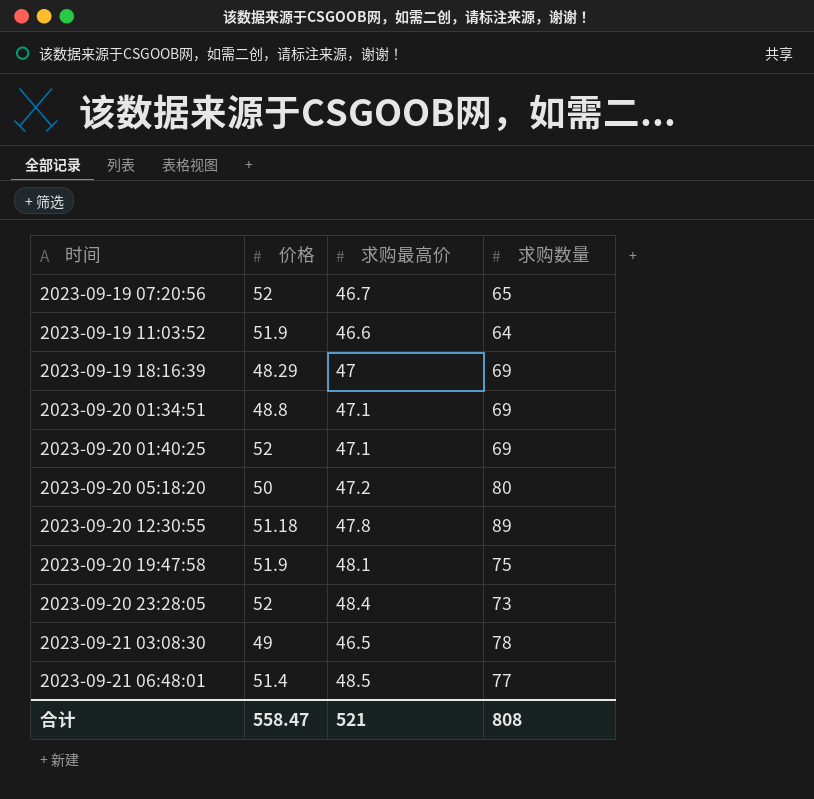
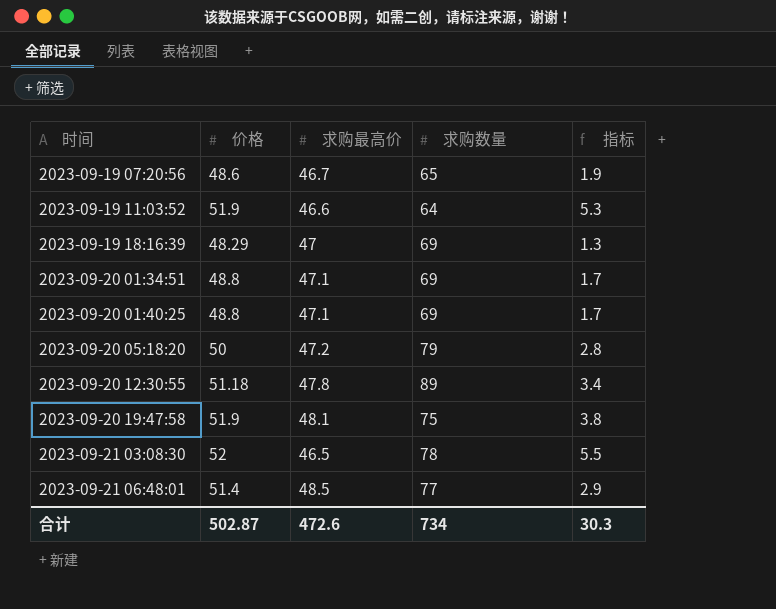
column 指标 | formula: none -> [价格] - [求购最高价]
row 2023-09-20 23:28:05: 52 | 48.4 | 73 -> none
2023-09-19 07:20:56 | 价格: 52 -> 48.6
2023-09-20 01:40:25 | 价格: 52 -> 48.8
2023-09-20 05:18:20 | 求购数量: 80 -> 79
2023-09-21 03:08:30 | 价格: 49 -> 52
合计 | 价格: 558.47 -> 502.87
合计 | 求购最高价: 521 -> 472.6
合计 | 求购数量: 808 -> 734

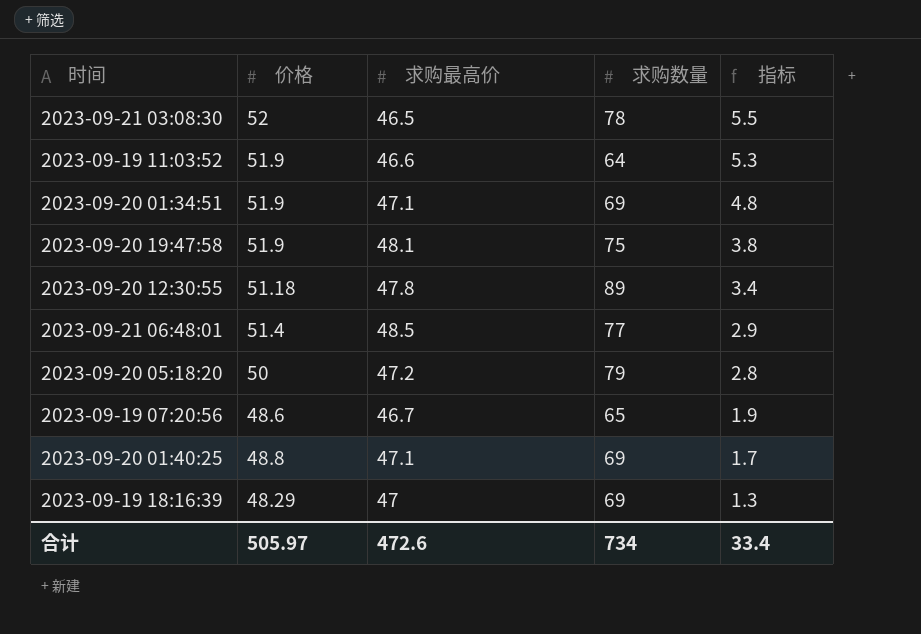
row order: 时间 ascending -> 指标 descending
2023-09-20 01:34:51 | 价格: 48.8 -> 51.9
2023-09-20 01:34:51 | 指标: 1.7 -> 4.8
合计 | 价格: 502.87 -> 505.97
合计 | 指标: 30.3 -> 33.4

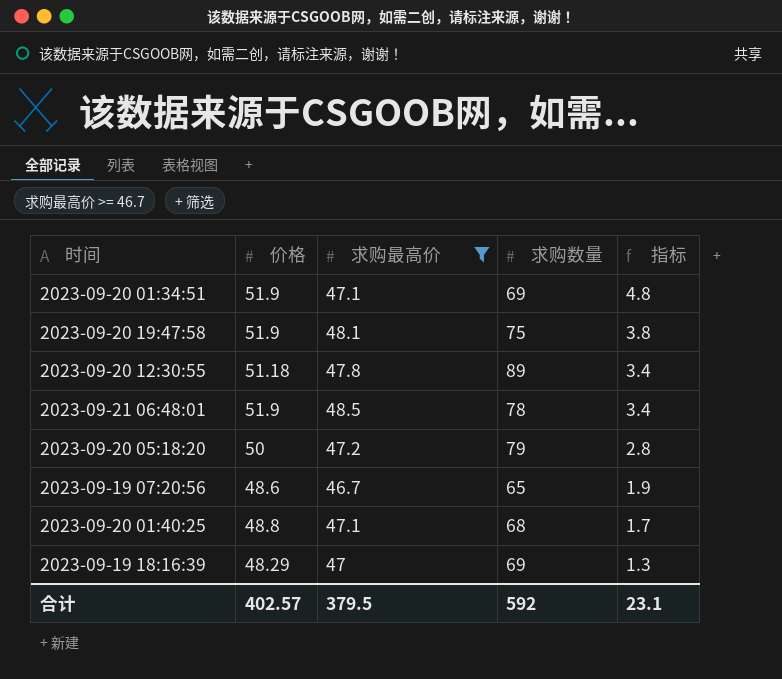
filter: none -> 求购最高价 >= 46.7
2023-09-21 06:48:01 | 价格: 51.4 -> 51.9
2023-09-21 06:48:01 | 求购数量: 77 -> 78
2023-09-21 06:48:01 | 指标: 2.9 -> 3.4
2023-09-20 01:40:25 | 求购数量: 69 -> 68
合计 | 价格: 505.97 -> 402.57
合计 | 求购最高价: 472.6 -> 379.5
合计 | 求购数量: 734 -> 592
合计 | 指标: 33.4 -> 23.1

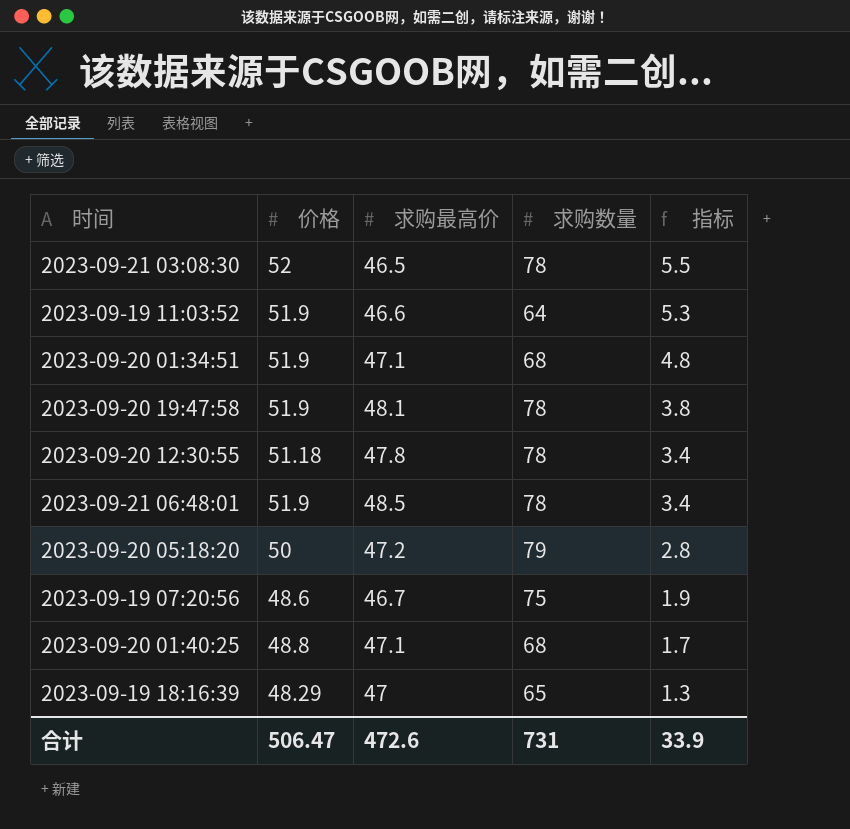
filter: 求购最高价 >= 46.7 -> none
2023-09-20 01:34:51 | 求购数量: 69 -> 68
2023-09-20 19:47:58 | 求购数量: 75 -> 78
2023-09-20 12:30:55 | 求购数量: 89 -> 78
2023-09-19 07:20:56 | 求购数量: 65 -> 75
2023-09-19 18:16:39 | 求购数量: 69 -> 65
合计 | 价格: 402.57 -> 506.47
合计 | 求购最高价: 379.5 -> 472.6
合计 | 求购数量: 592 -> 731
合计 | 指标: 23.1 -> 33.9

